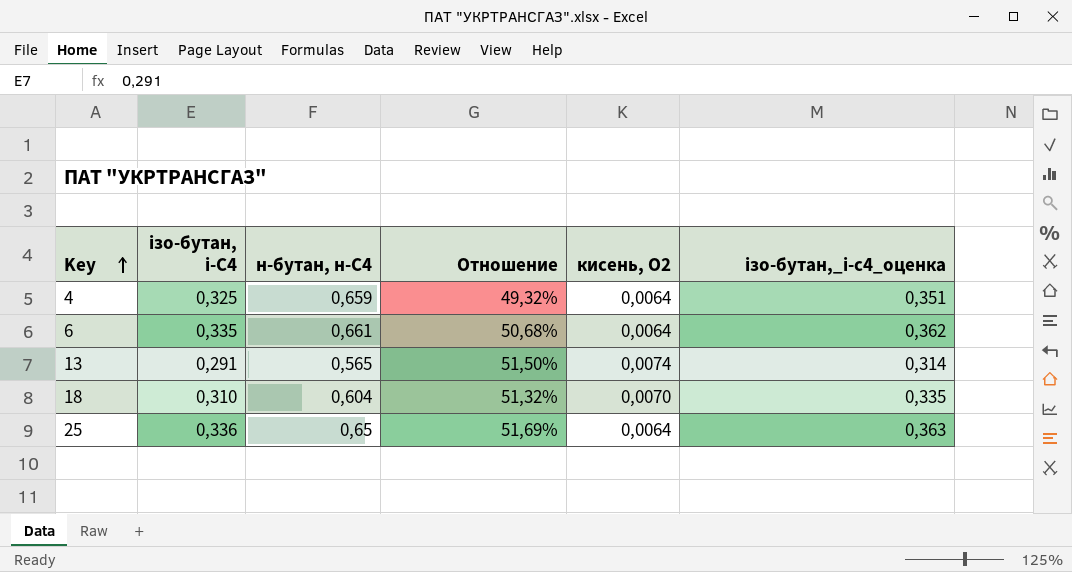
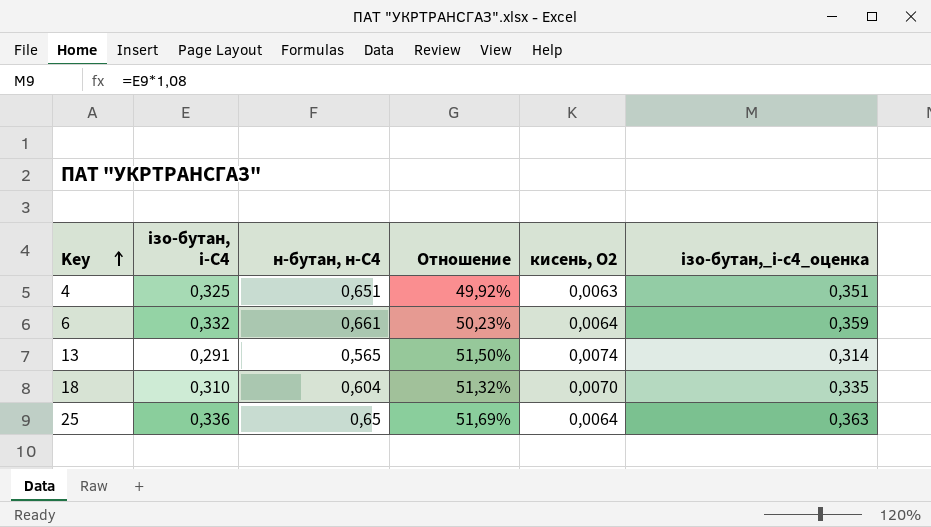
4 | н-бутан, н-С4: 0,659 -> 0,651
4 | Отношение: 49,32% -> 49,92%
4 | кисень, О2: 0,0064 -> 0,0063
6 | ізо-бутан, і-С4: 0,335 -> 0,332
6 | Отношение: 50,68% -> 50,23%
6 | ізо-бутан,_і-с4_оценка: 0,362 -> 0,359

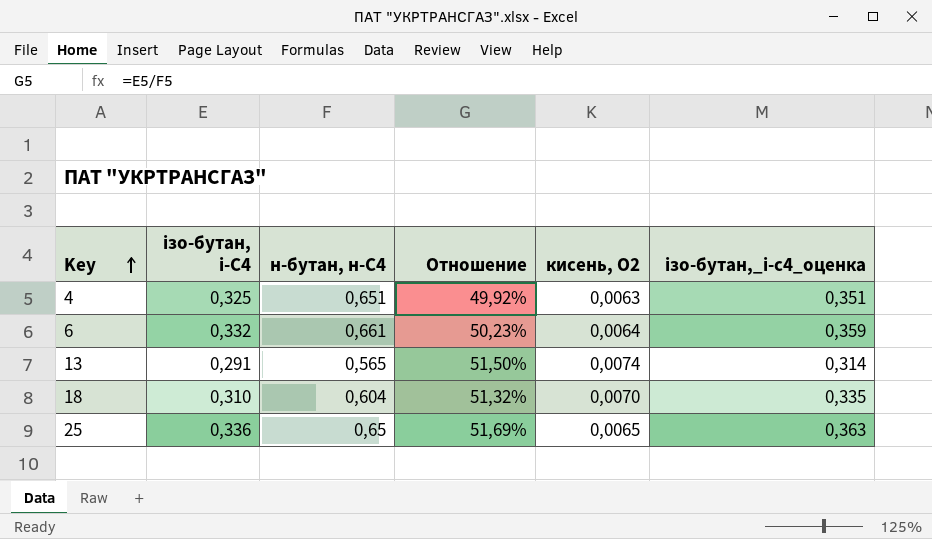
25 | кисень, О2: 0,0064 -> 0,0065

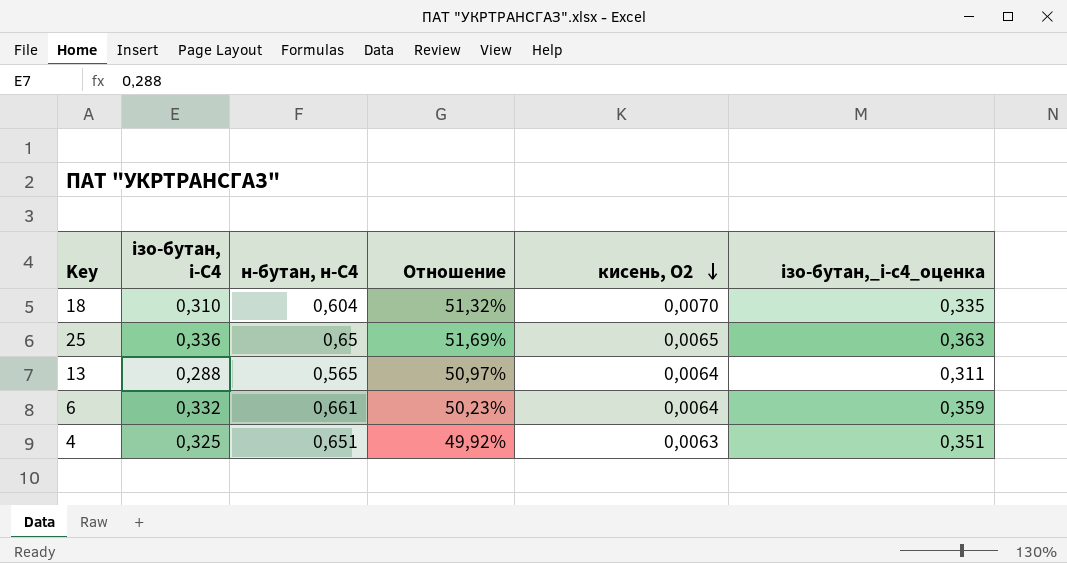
row order: Key ascending -> кисень, О2 descending
13 | ізо-бутан, і-С4: 0,291 -> 0,288
13 | Отношение: 51,50% -> 50,97%
13 | кисень, О2: 0,0074 -> 0,0064
13 | ізо-бутан,_і-с4_оценка: 0,314 -> 0,311

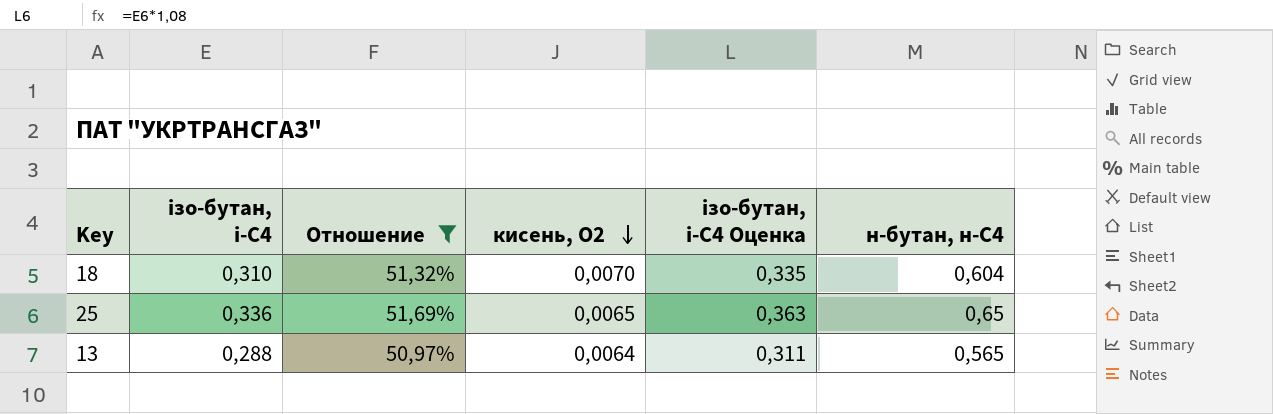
filter: none -> Отношение >= 50,97%
column name: ізо-бутан,_і-с4_оценка -> ізо-бутан, і-С4 Оценка
column н-бутан, н-С4 | position: 3 -> 6

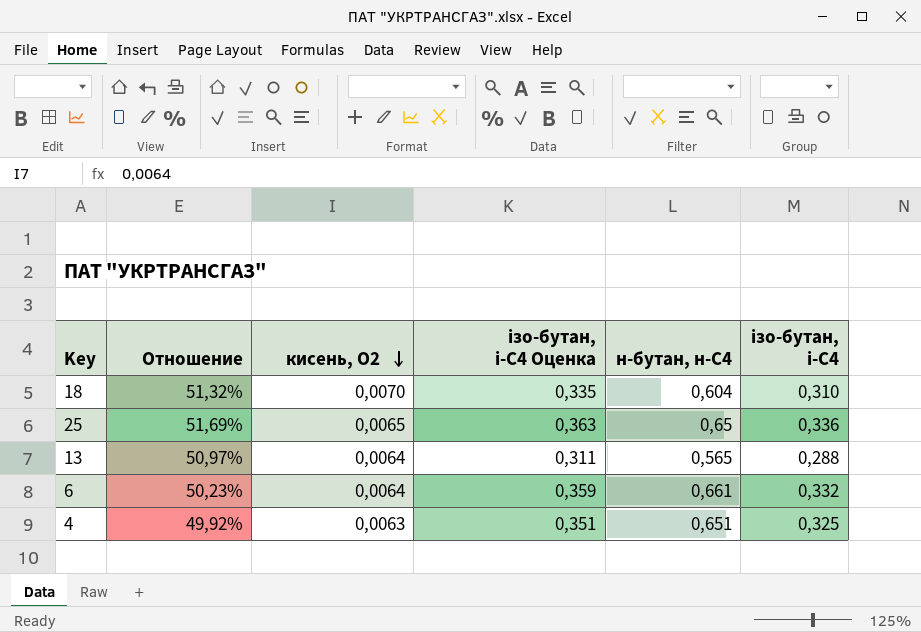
filter: Отношение >= 50,97% -> none
column ізо-бутан, і-С4 | position: 2 -> 6

